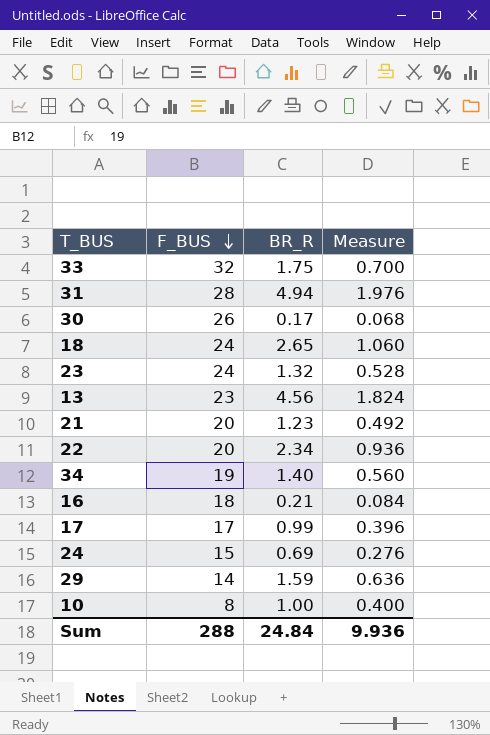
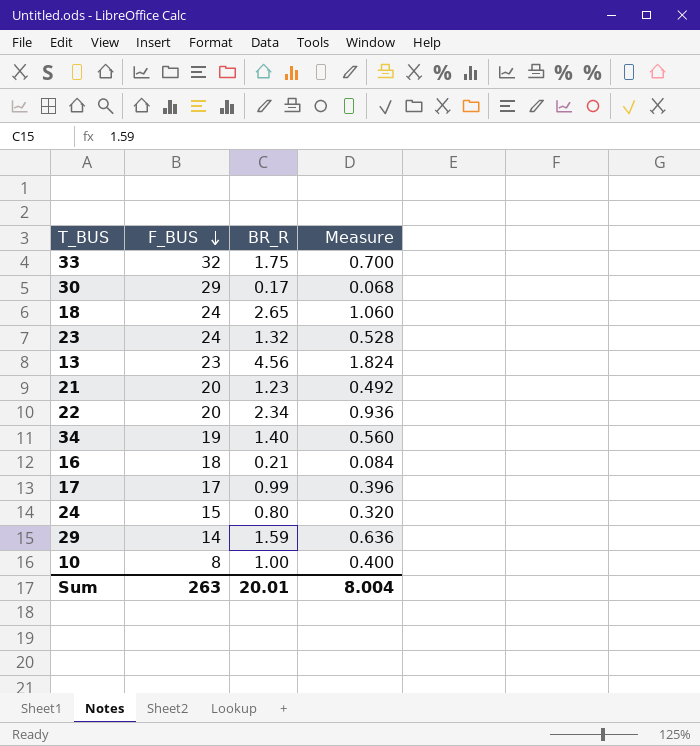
row 31: 28 | 4.94 | 1.976 -> none
30 | F_BUS: 26 -> 29
24 | BR_R: 0.69 -> 0.80
24 | Measure: 0.276 -> 0.320
Sum | F_BUS: 288 -> 263
Sum | BR_R: 24.84 -> 20.01
Sum | Measure: 9.936 -> 8.004

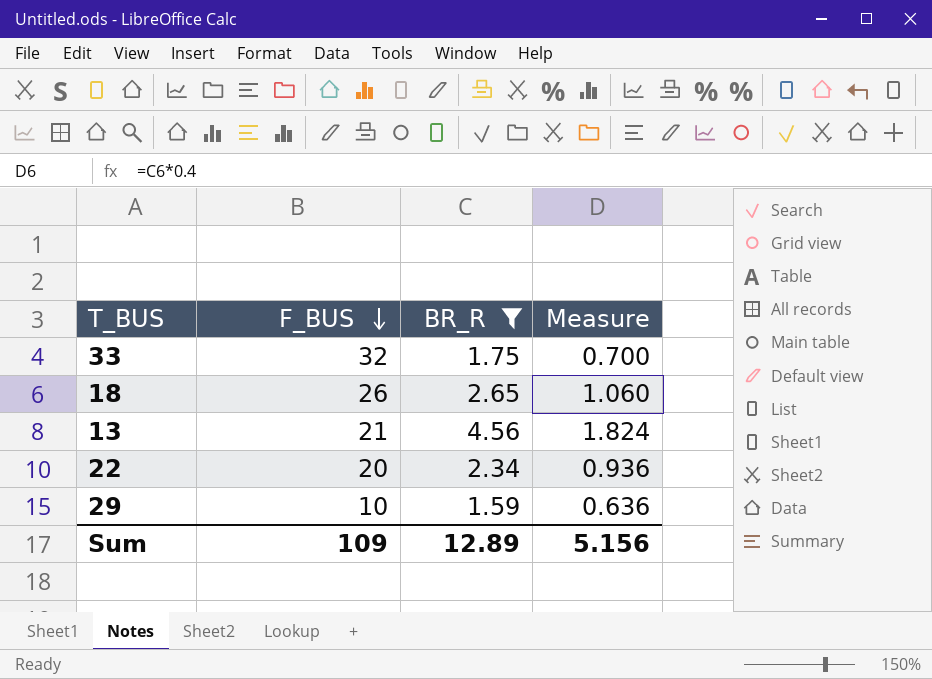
filter: none -> BR_R >= 1.59
18 | F_BUS: 24 -> 26
13 | F_BUS: 23 -> 21
29 | F_BUS: 14 -> 10
Sum | F_BUS: 263 -> 109
Sum | BR_R: 20.01 -> 12.89
Sum | Measure: 8.004 -> 5.156

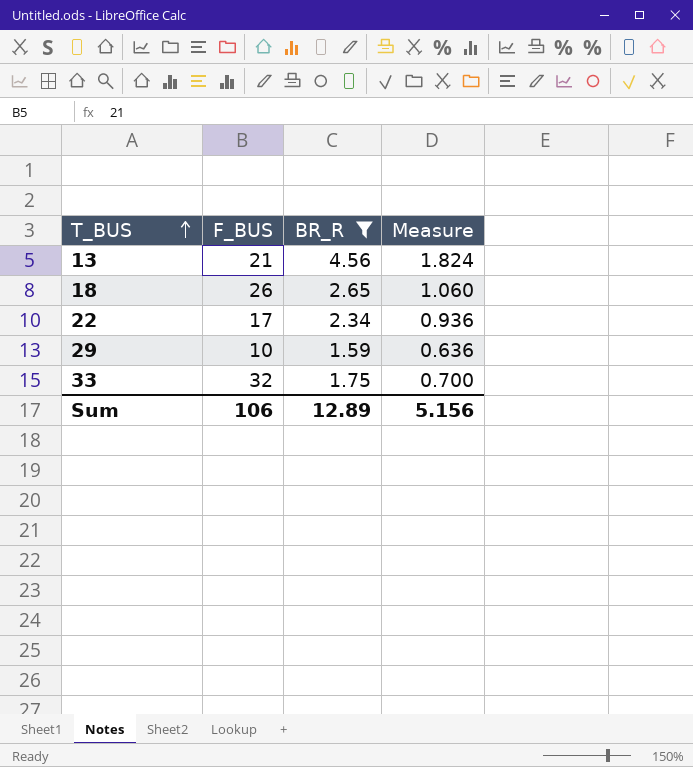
row order: F_BUS descending -> T_BUS ascending
22 | F_BUS: 20 -> 17
Sum | F_BUS: 109 -> 106

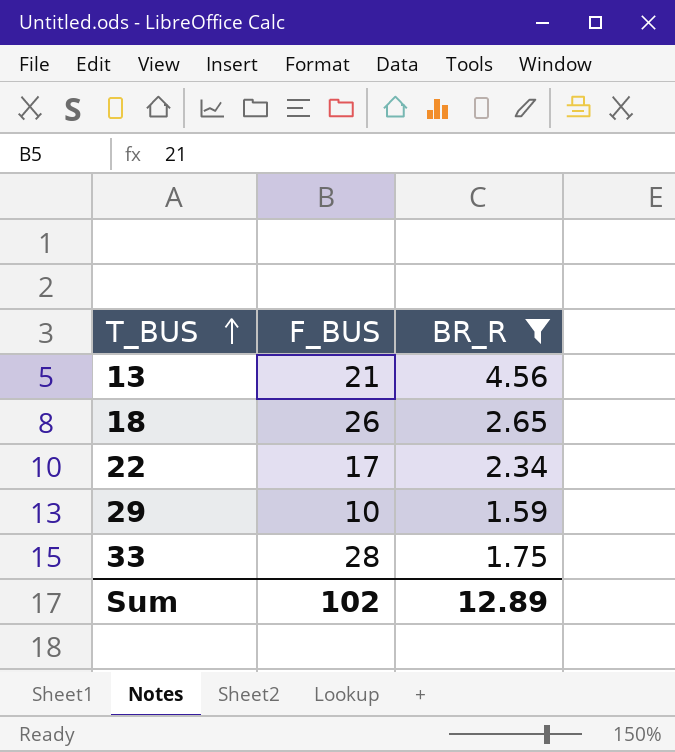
column Measure | formula: [BR_R] * 0.4 -> none
33 | F_BUS: 32 -> 28
Sum | F_BUS: 106 -> 102

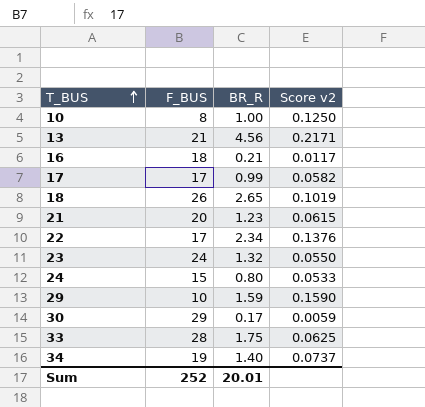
filter: BR_R >= 1.59 -> none
column Score v2 | formula: none -> [BR_R] / [F_BUS]
Sum | F_BUS: 102 -> 252
Sum | BR_R: 12.89 -> 20.01

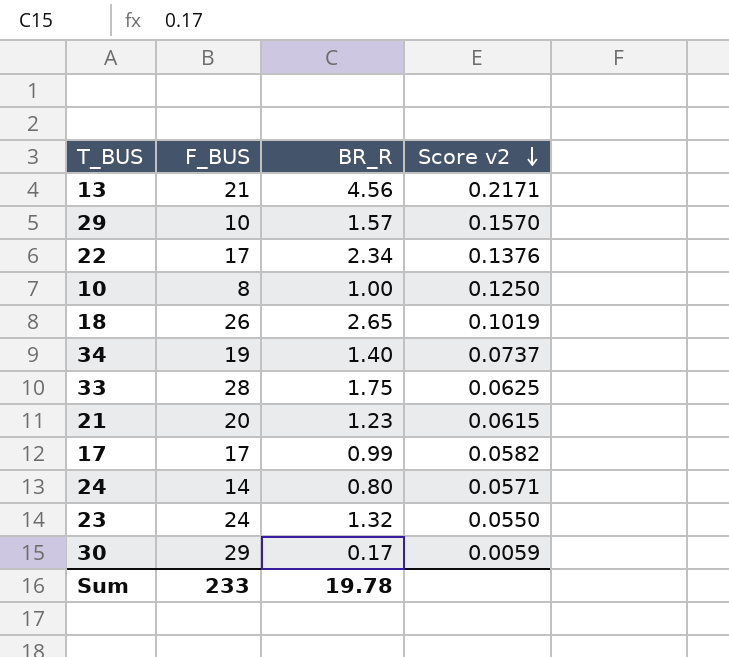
row order: T_BUS ascending -> Score v2 descending
row 16: 18 | 0.21 | 0.0117 -> none
29 | BR_R: 1.59 -> 1.57
29 | Score v2: 0.1590 -> 0.1570
24 | F_BUS: 15 -> 14
24 | Score v2: 0.0533 -> 0.0571
Sum | F_BUS: 252 -> 233
Sum | BR_R: 20.01 -> 19.78

